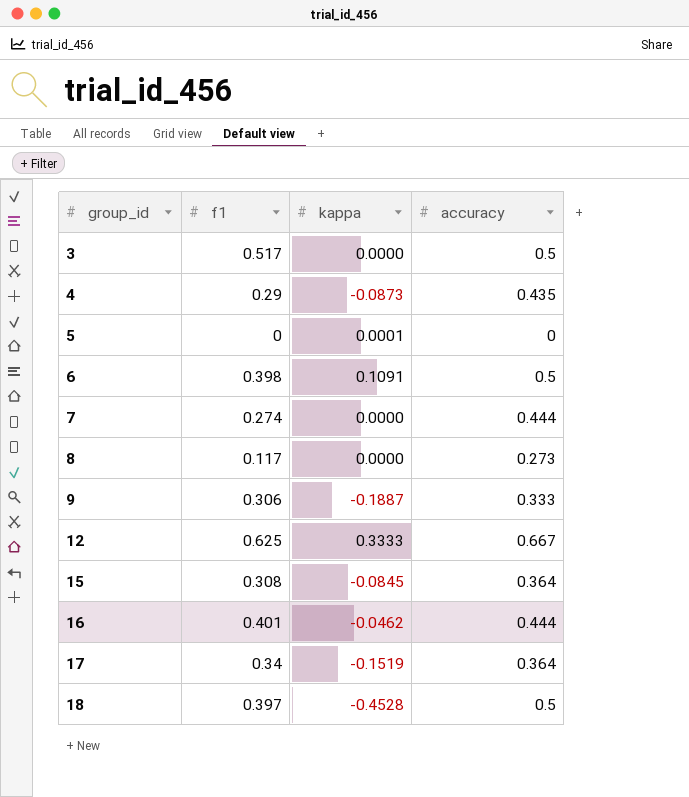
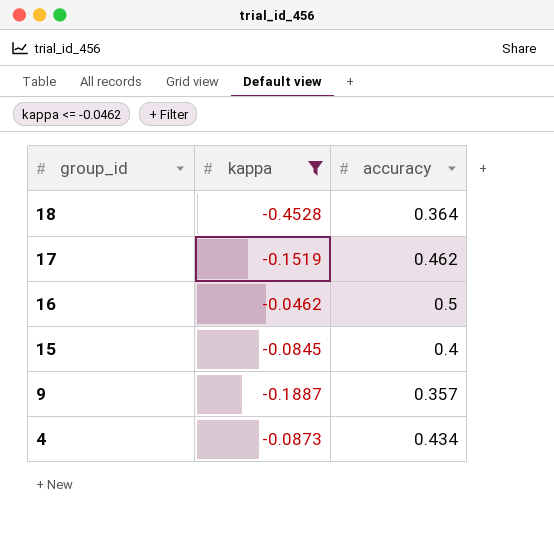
filter: none -> kappa <= -0.0462
row order: group_id ascending -> group_id descending
column f1 | position: 2 -> none
18 | accuracy: 0.5 -> 0.364
17 | accuracy: 0.364 -> 0.462
16 | accuracy: 0.444 -> 0.5
15 | accuracy: 0.364 -> 0.4
9 | accuracy: 0.333 -> 0.357
4 | accuracy: 0.435 -> 0.434

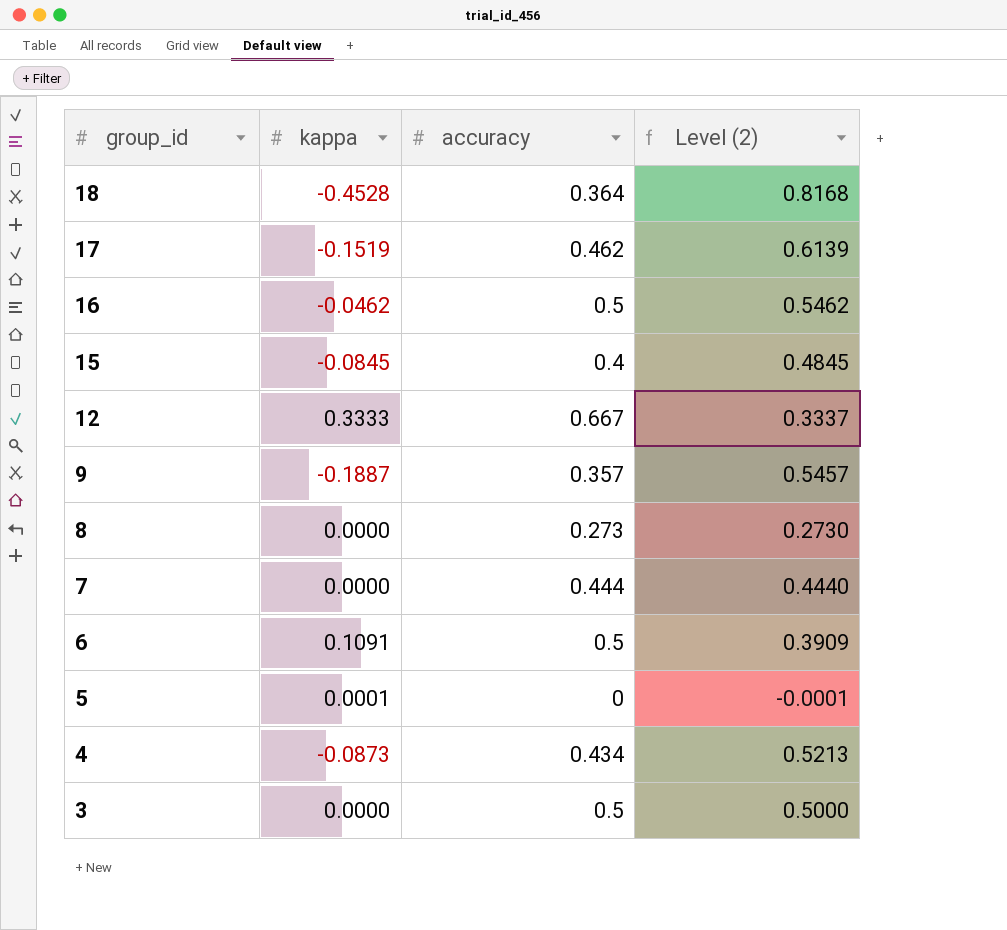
filter: kappa <= -0.0462 -> none
column Level (2) | formula: none -> [accuracy] - [kappa]

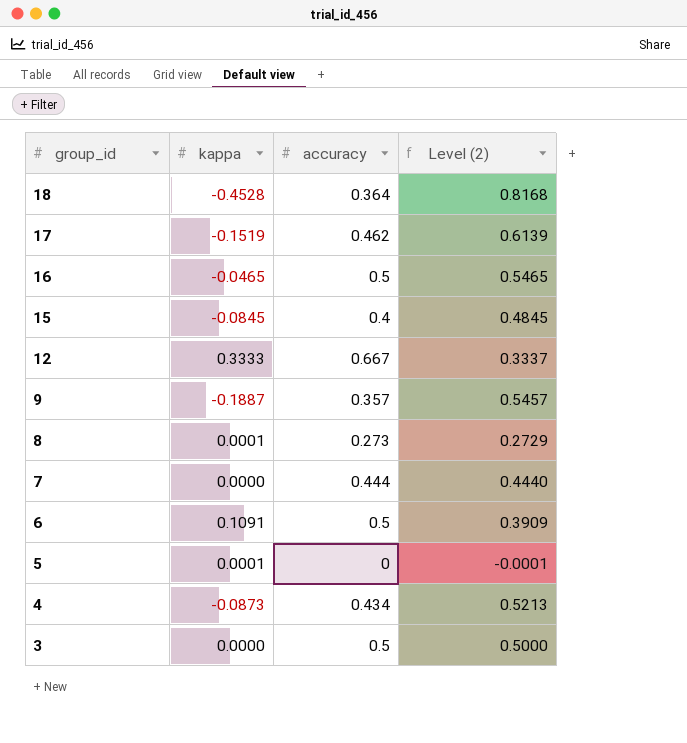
16 | kappa: -0.0462 -> -0.0465
16 | Level (2): 0.5462 -> 0.5465
8 | kappa: 0.0000 -> 0.0001
8 | Level (2): 0.2730 -> 0.2729

